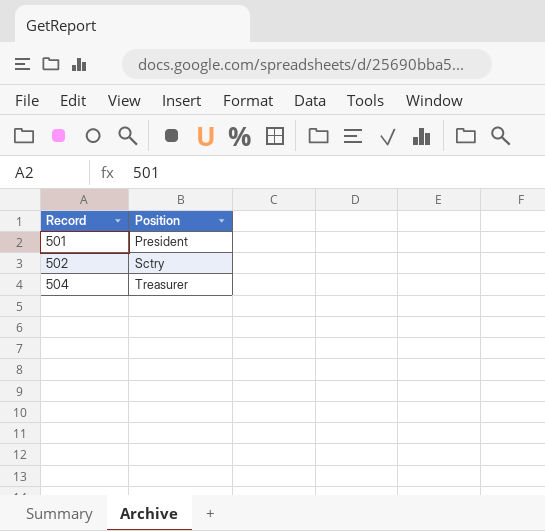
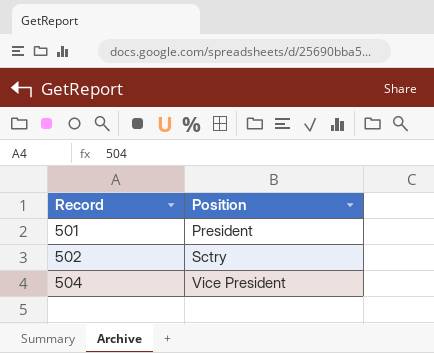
504 | Position: Treasurer -> Vice President

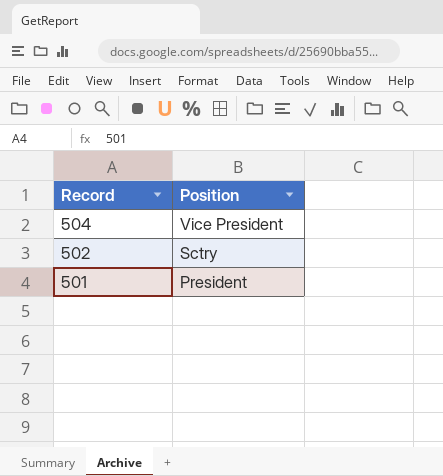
row order: Record ascending -> Record descending

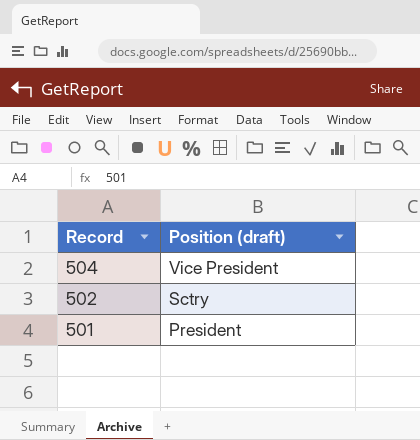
column name: Position -> Position (draft)

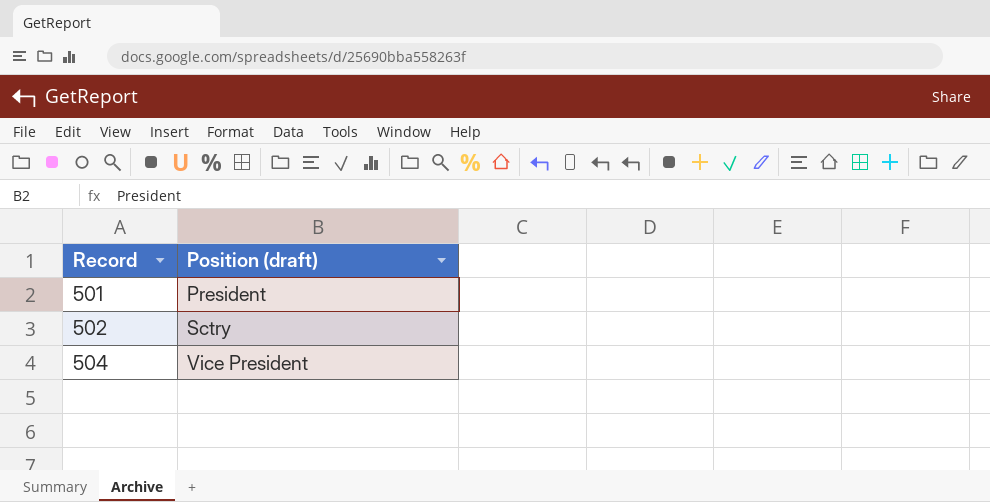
row order: Record descending -> Record ascending

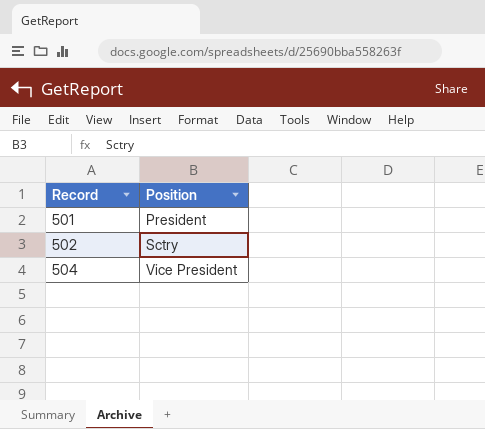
column name: Position (draft) -> Position

